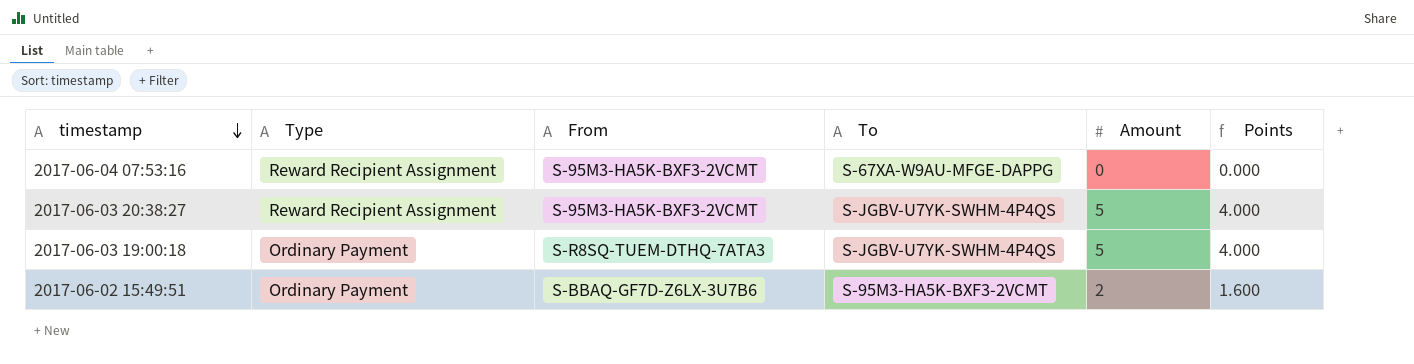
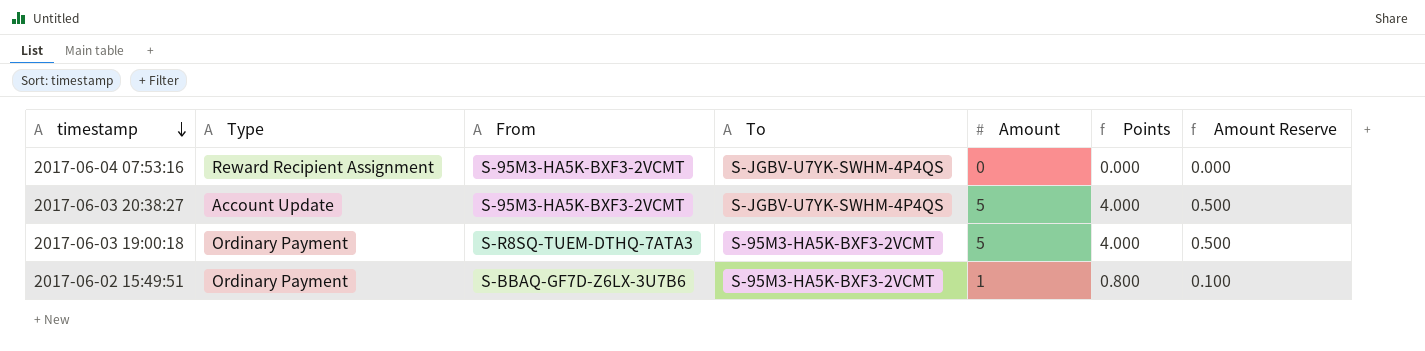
column Amount Reserve | formula: none -> [Amount] * 0.1
2017-06-04 07:53:16 | To: S-67XA-W9AU-MFGE-DAPPG -> S-JGBV-U7YK-SWHM-4P4QS
2017-06-03 20:38:27 | Type: Reward Recipient Assignment -> Account Update
2017-06-03 19:00:18 | To: S-JGBV-U7YK-SWHM-4P4QS -> S-95M3-HA5K-BXF3-2VCMT
2017-06-02 15:49:51 | Amount: 2 -> 1
2017-06-02 15:49:51 | Points: 1.600 -> 0.800

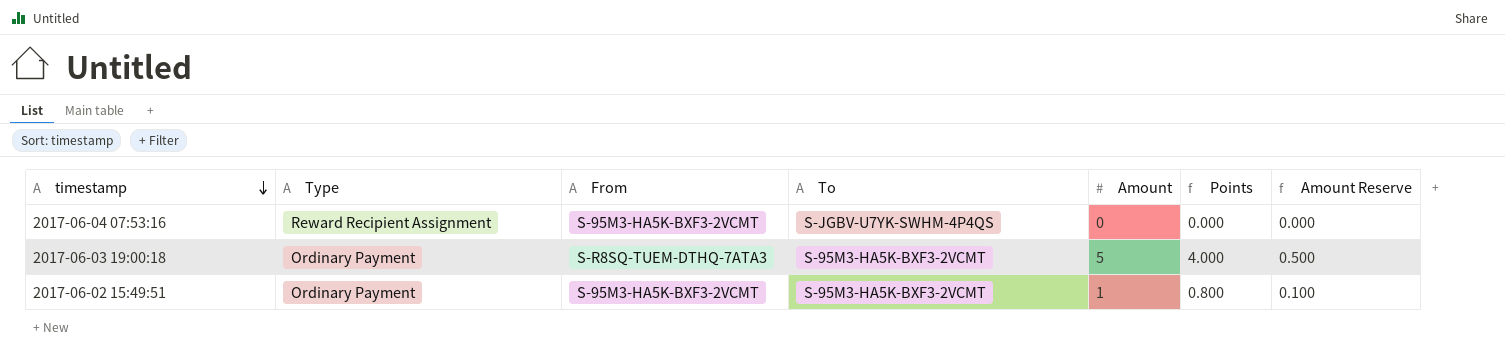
row 2017-06-03 20:38:27: Account Update | S-95M3-HA5K-BXF3-2VCMT | S-JGBV-U7YK-SWHM-4P4QS | 5 | 4.000 | 0.500 -> none
2017-06-02 15:49:51 | From: S-BBAQ-GF7D-Z6LX-3U7B6 -> S-95M3-HA5K-BXF3-2VCMT

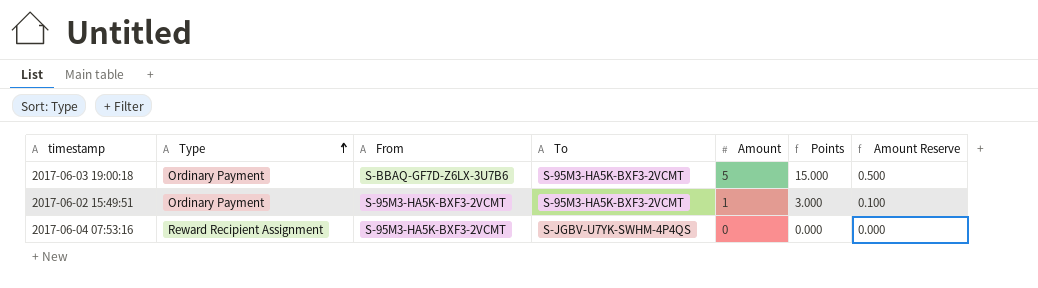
row order: timestamp descending -> Type ascending
column Points | formula: [Amount] * 0.8 -> [Amount] * 3
2017-06-03 19:00:18 | From: S-R8SQ-TUEM-DTHQ-7ATA3 -> S-BBAQ-GF7D-Z6LX-3U7B6

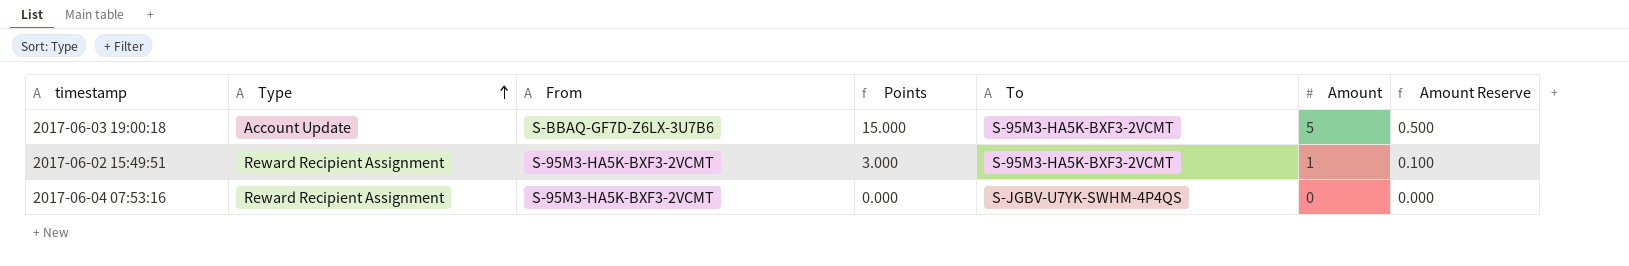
column Points | position: 6 -> 4
2017-06-03 19:00:18 | Type: Ordinary Payment -> Account Update
2017-06-02 15:49:51 | Type: Ordinary Payment -> Reward Recipient Assignment

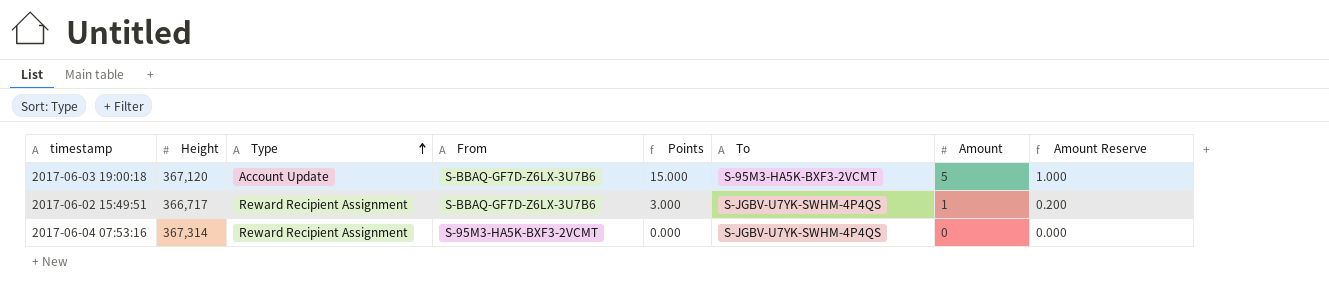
column Height | position: none -> 2
column Amount Reserve | formula: [Amount] * 0.1 -> [Amount] * 0.2
2017-06-02 15:49:51 | From: S-95M3-HA5K-BXF3-2VCMT -> S-BBAQ-GF7D-Z6LX-3U7B6
2017-06-02 15:49:51 | To: S-95M3-HA5K-BXF3-2VCMT -> S-JGBV-U7YK-SWHM-4P4QS

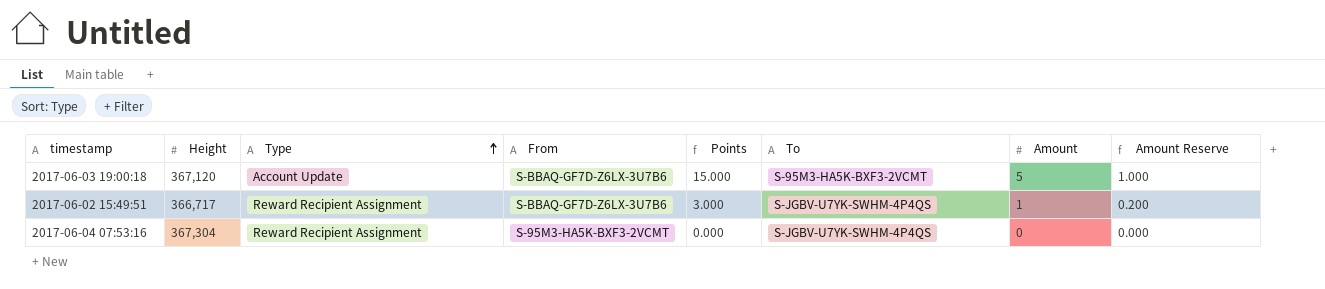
2017-06-04 07:53:16 | Height: 367,314 -> 367,304

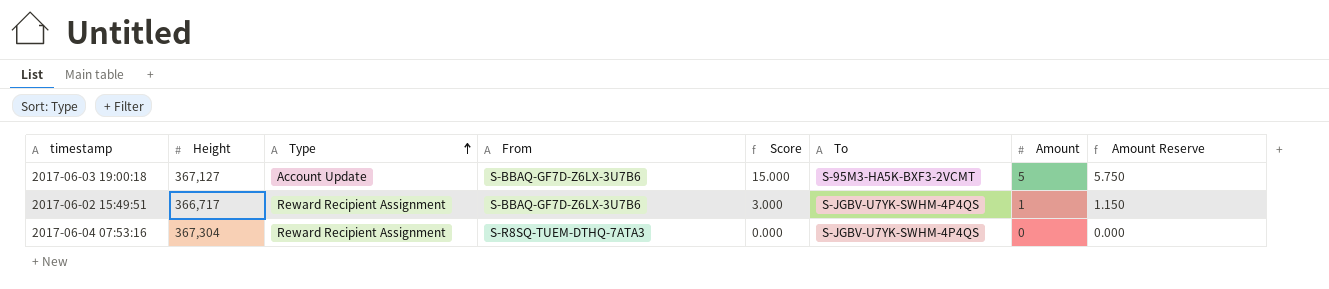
column name: Points -> Score
column Amount Reserve | formula: [Amount] * 0.2 -> [Amount] * 1.15
2017-06-03 19:00:18 | Height: 367,120 -> 367,127
2017-06-04 07:53:16 | From: S-95M3-HA5K-BXF3-2VCMT -> S-R8SQ-TUEM-DTHQ-7ATA3

